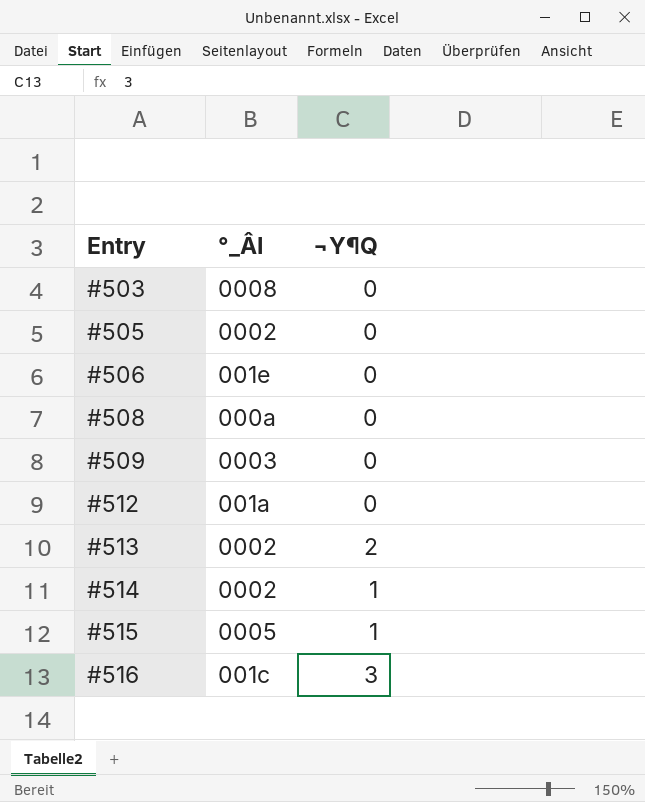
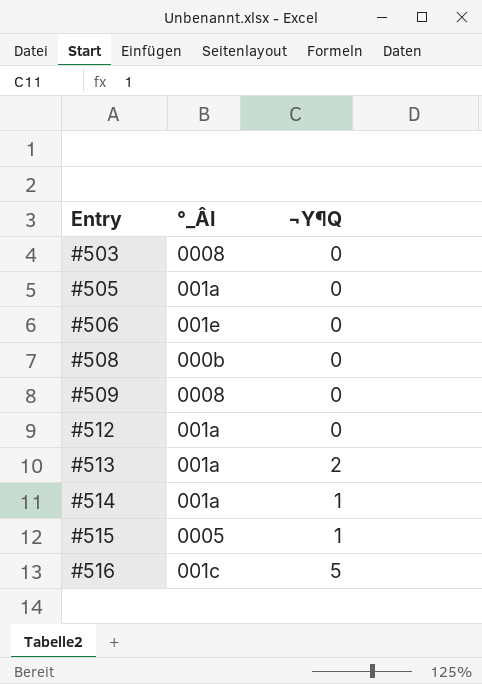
#505 | °_ÂI: 0002 -> 001a
#508 | °_ÂI: 000a -> 000b
#509 | °_ÂI: 0003 -> 0008
#513 | °_ÂI: 0002 -> 001a
#514 | °_ÂI: 0002 -> 001a
#516 | ¬Y¶Q: 3 -> 5

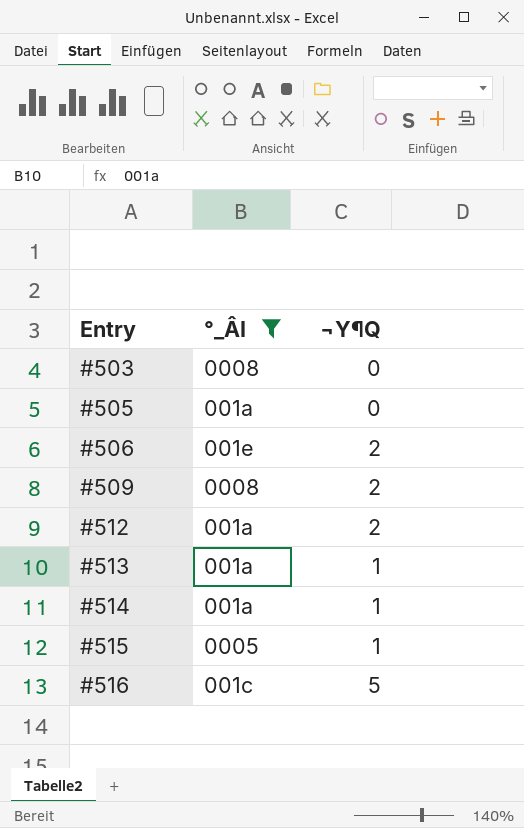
filter: none -> °_ÂI != 000b
#506 | ¬Y¶Q: 0 -> 2
#509 | ¬Y¶Q: 0 -> 2
#512 | ¬Y¶Q: 0 -> 2
#513 | ¬Y¶Q: 2 -> 1

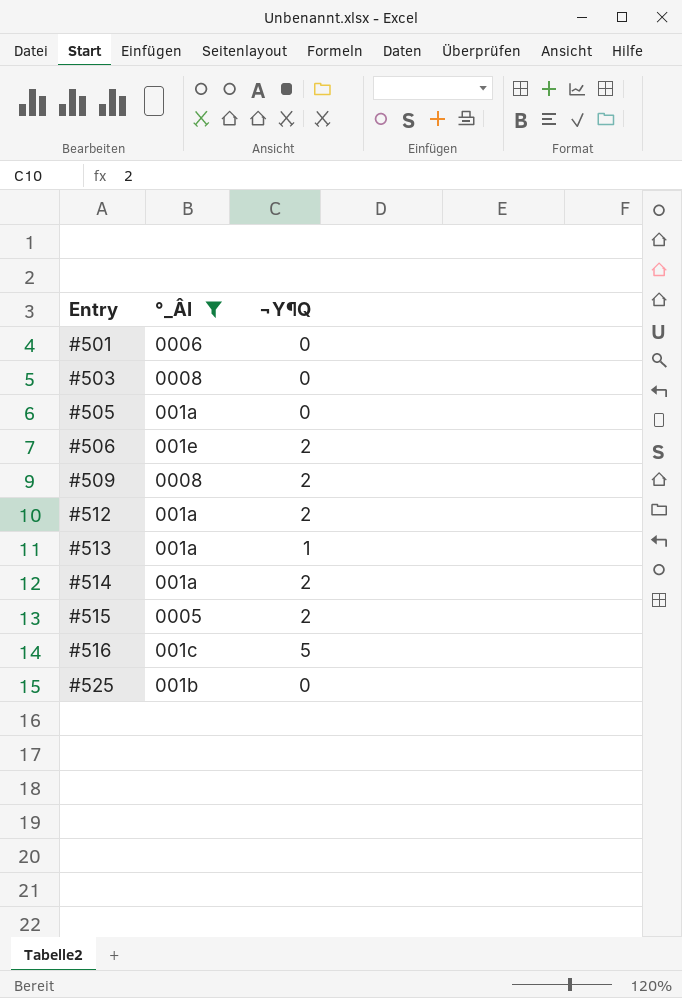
row #501: none -> 0006 | 0
#514 | ¬Y¶Q: 1 -> 2
#515 | ¬Y¶Q: 1 -> 2
row #525: none -> 001b | 0

